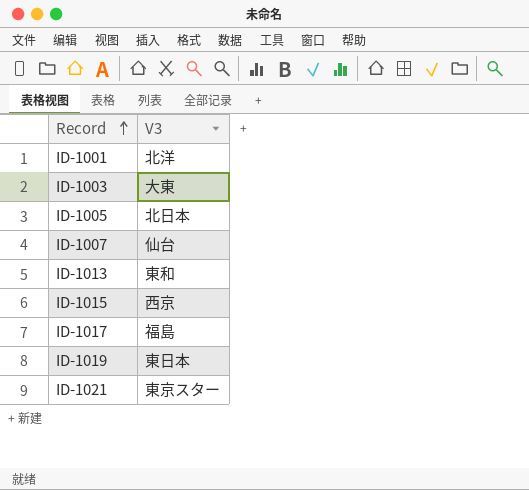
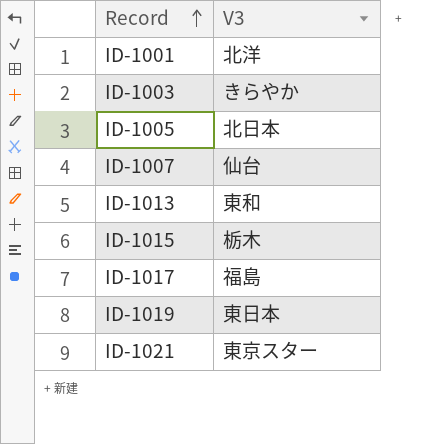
ID-1003 | V3: 大東 -> きらやか
ID-1015 | V3: 西京 -> 栃木

